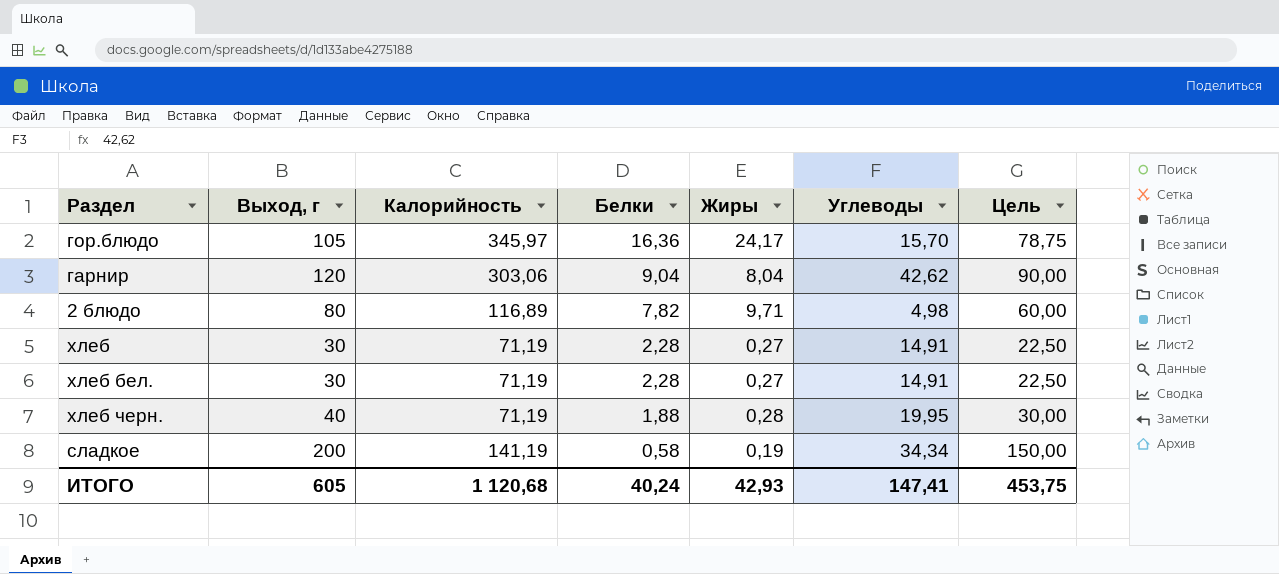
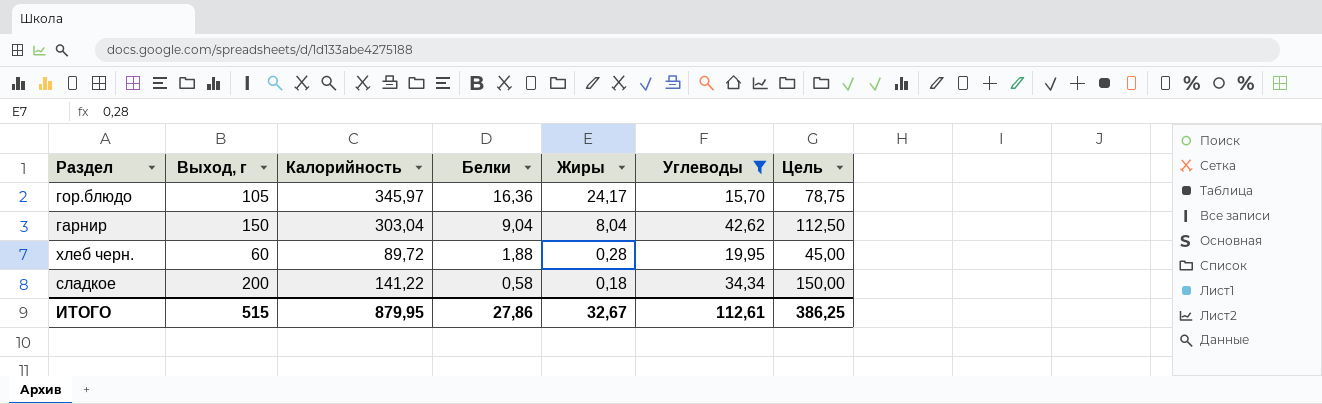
filter: none -> Углеводы >= 15,70
гарнир | Выход, г: 120 -> 150
гарнир | Калорийность: 303,06 -> 303,04
гарнир | Цель: 90,00 -> 112,50
хлеб черн. | Выход, г: 40 -> 60
хлеб черн. | Калорийность: 71,19 -> 89,72
хлеб черн. | Цель: 30,00 -> 45,00
сладкое | Калорийность: 141,19 -> 141,22
сладкое | Жиры: 0,19 -> 0,18
ИТОГО | Выход, г: 605 -> 515
ИТОГО | Калорийность: 1 120,68 -> 879,95
ИТОГО | Белки: 40,24 -> 27,86
ИТОГО | Жиры: 42,93 -> 32,67
ИТОГО | Углеводы: 147,41 -> 112,61
ИТОГО | Цель: 453,75 -> 386,25

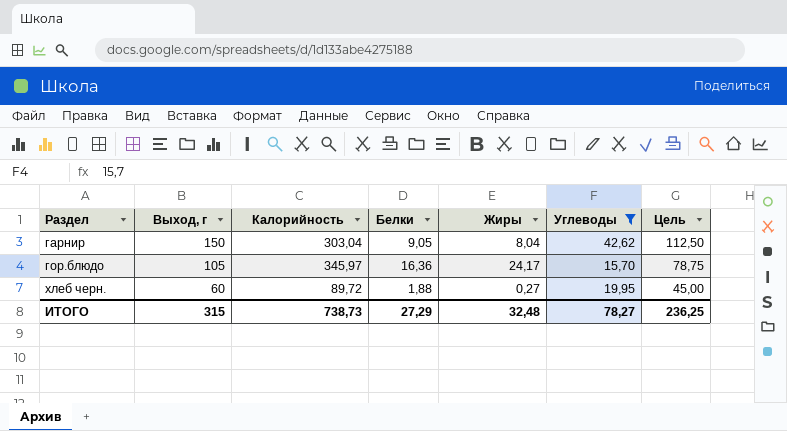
row order: Белки descending -> Раздел ascending
row сладкое: 200 | 141,22 | 0,58 | 0,18 | 34,34 | 150,00 -> none
гарнир | Белки: 9,04 -> 9,05
хлеб черн. | Жиры: 0,28 -> 0,27
ИТОГО | Выход, г: 515 -> 315
ИТОГО | Калорийность: 879,95 -> 738,73
ИТОГО | Белки: 27,86 -> 27,29
ИТОГО | Жиры: 32,67 -> 32,48
ИТОГО | Углеводы: 112,61 -> 78,27
ИТОГО | Цель: 386,25 -> 236,25

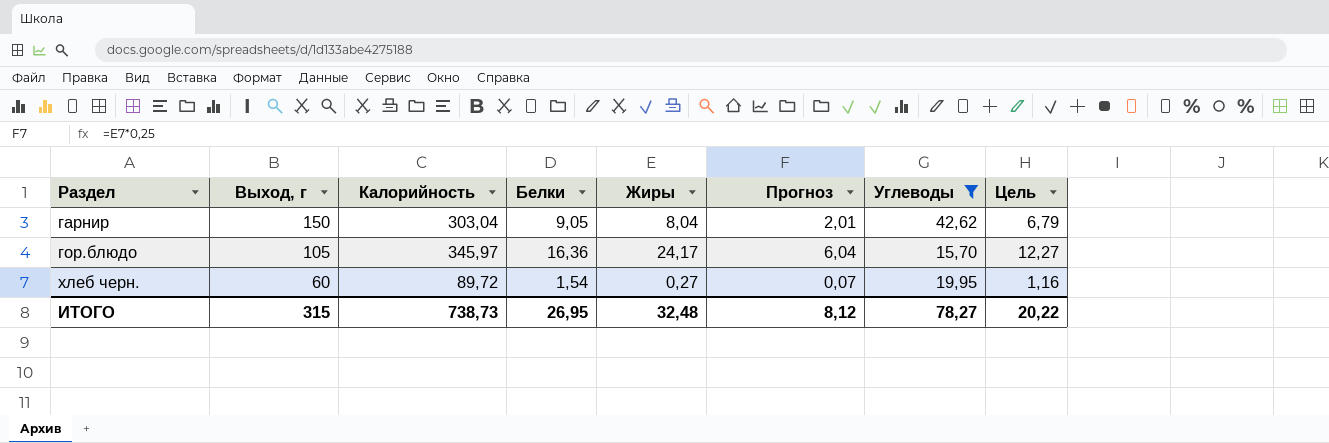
column Прогноз | formula: none -> [Жиры] * 0,25
column Цель | formula: [Выход, г] * 0,75 -> [Белки] * 0,75
хлеб черн. | Белки: 1,88 -> 1,54
ИТОГО | Белки: 27,29 -> 26,95
ИТОГО | Цель: 236,25 -> 20,22

